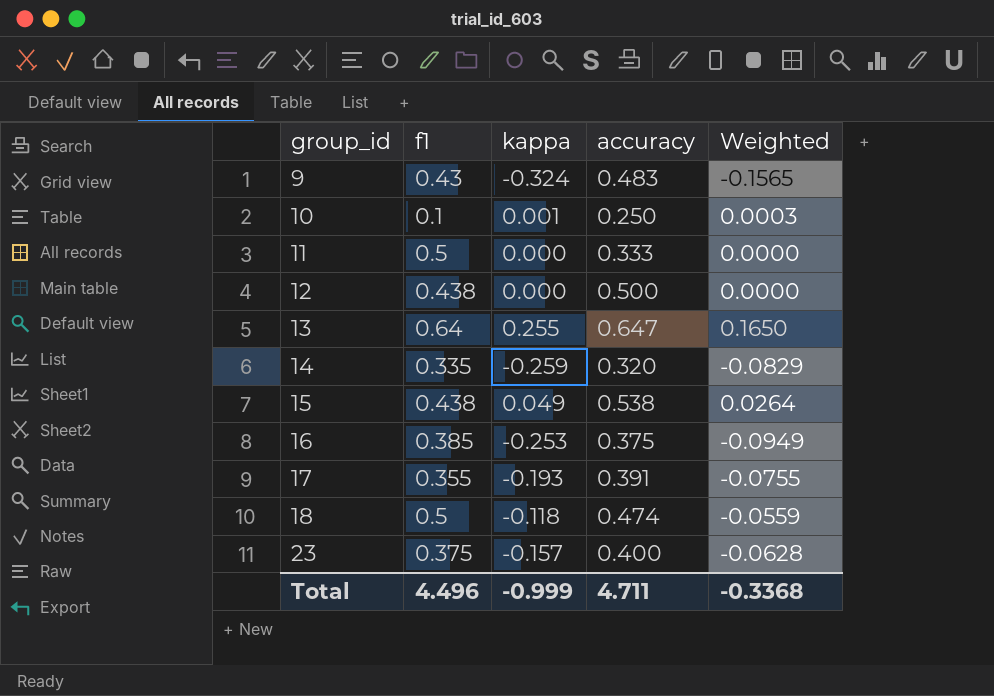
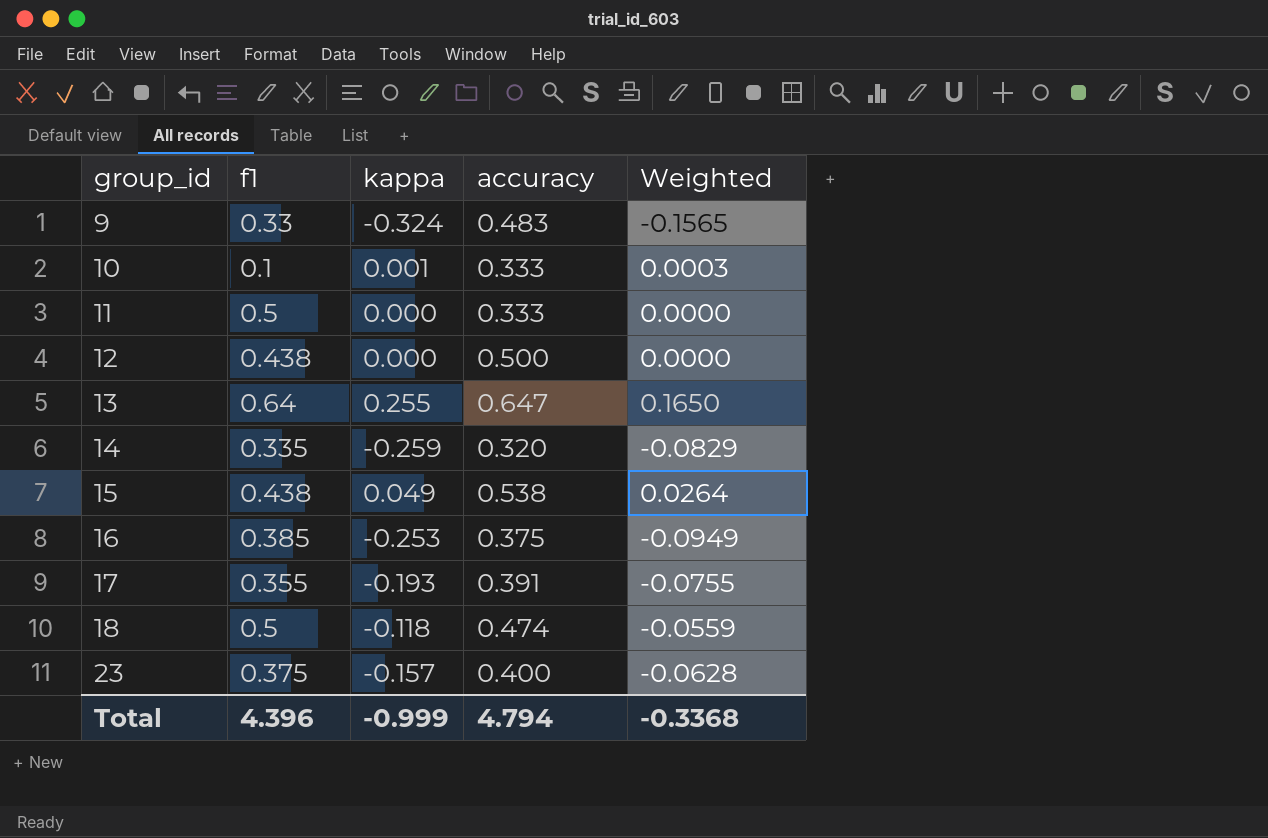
9 | f1: 0.43 -> 0.33
10 | accuracy: 0.250 -> 0.333
Total | f1: 4.496 -> 4.396
Total | accuracy: 4.711 -> 4.794

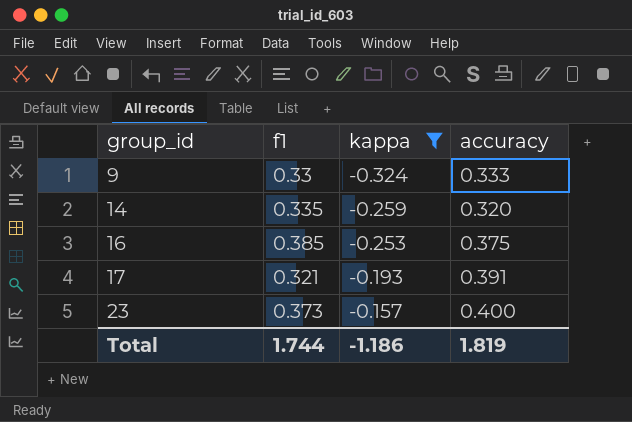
filter: none -> kappa <= -0.157
column Weighted | formula: [kappa] * [accuracy] -> none
9 | accuracy: 0.483 -> 0.333
17 | f1: 0.355 -> 0.321
23 | f1: 0.375 -> 0.373
Total | f1: 4.396 -> 1.744
Total | kappa: -0.999 -> -1.186
Total | accuracy: 4.794 -> 1.819

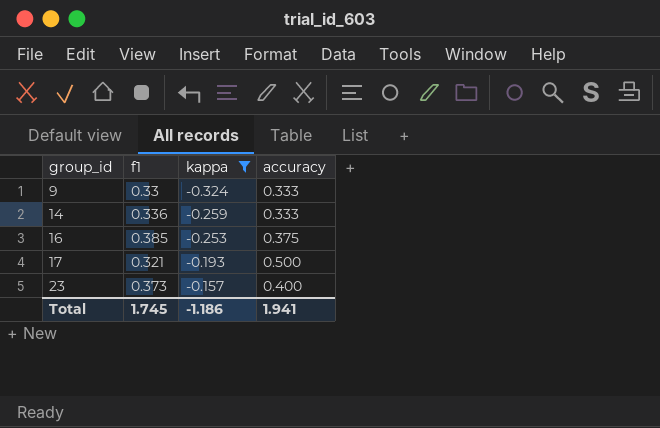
14 | f1: 0.335 -> 0.336
14 | accuracy: 0.320 -> 0.333
17 | accuracy: 0.391 -> 0.500
Total | f1: 1.744 -> 1.745
Total | accuracy: 1.819 -> 1.941

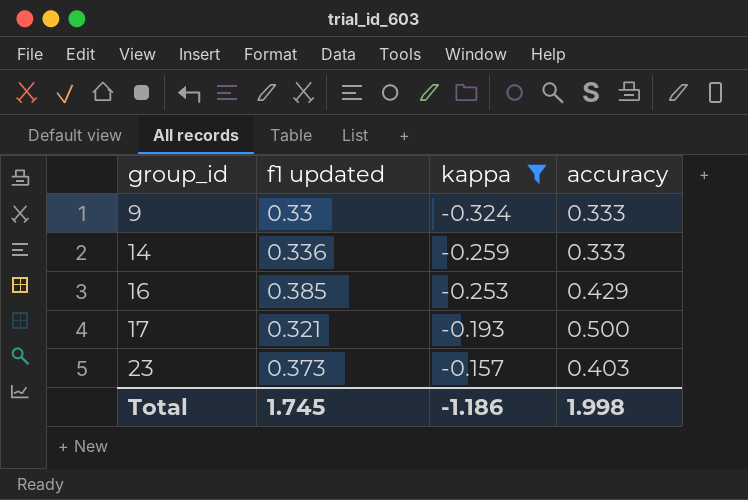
column name: f1 -> f1 updated
16 | accuracy: 0.375 -> 0.429
23 | accuracy: 0.400 -> 0.403
Total | accuracy: 1.941 -> 1.998

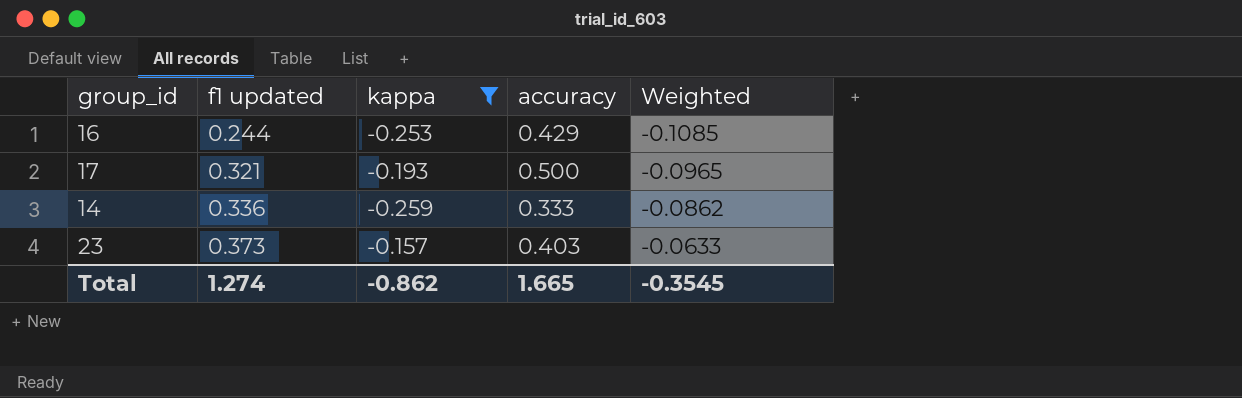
row order: group_id ascending -> f1 updated ascending
column Weighted | formula: none -> [kappa] * [accuracy]
row 9: 0.33 | -0.324 | 0.333 -> none
16 | f1 updated: 0.385 -> 0.244
Total | f1 updated: 1.745 -> 1.274
Total | kappa: -1.186 -> -0.862
Total | accuracy: 1.998 -> 1.665

